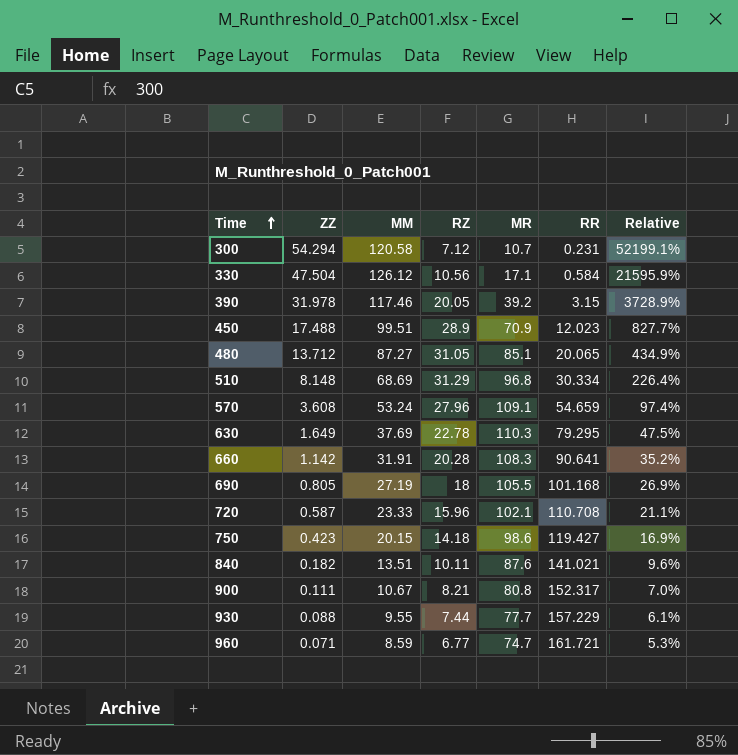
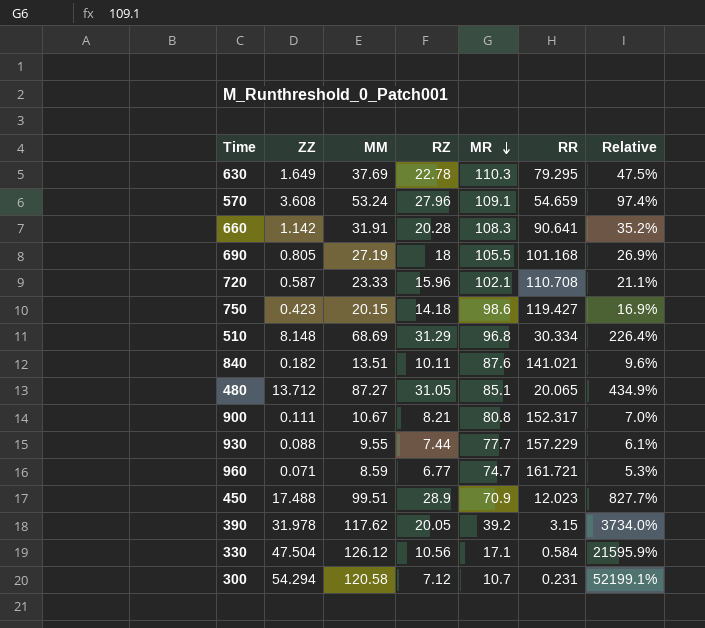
row order: Time ascending -> MR descending
390 | MM: 117.46 -> 117.62
390 | Relative: 3728.9% -> 3734.0%

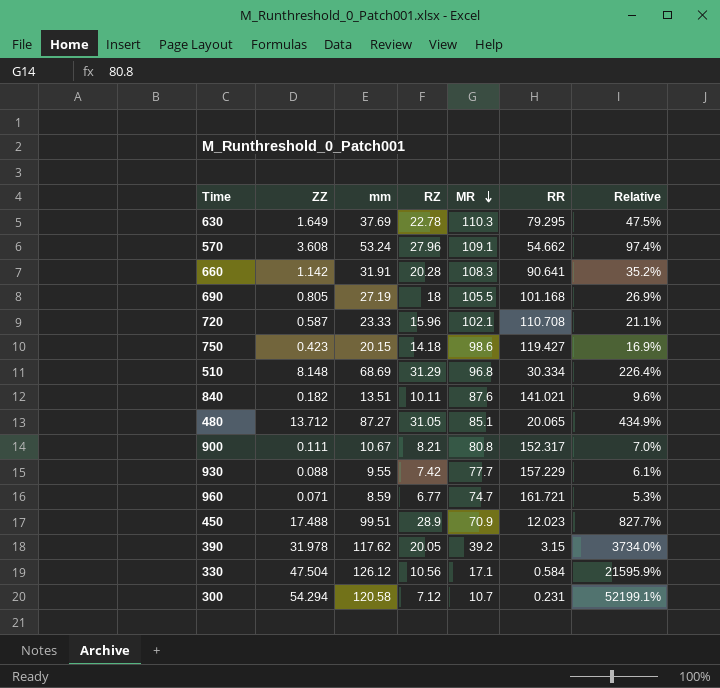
column name: MM -> mm
570 | RR: 54.659 -> 54.662
930 | RZ: 7.44 -> 7.42

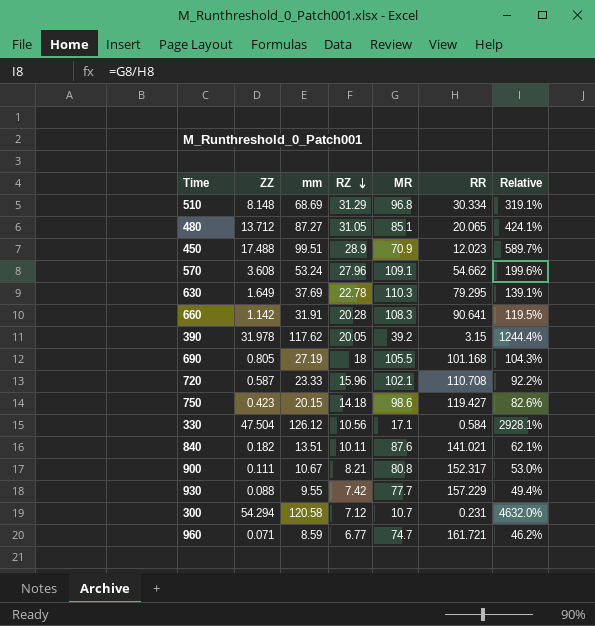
row order: MR descending -> RZ descending
column Relative | formula: [mm] / [RR] -> [MR] / [RR]

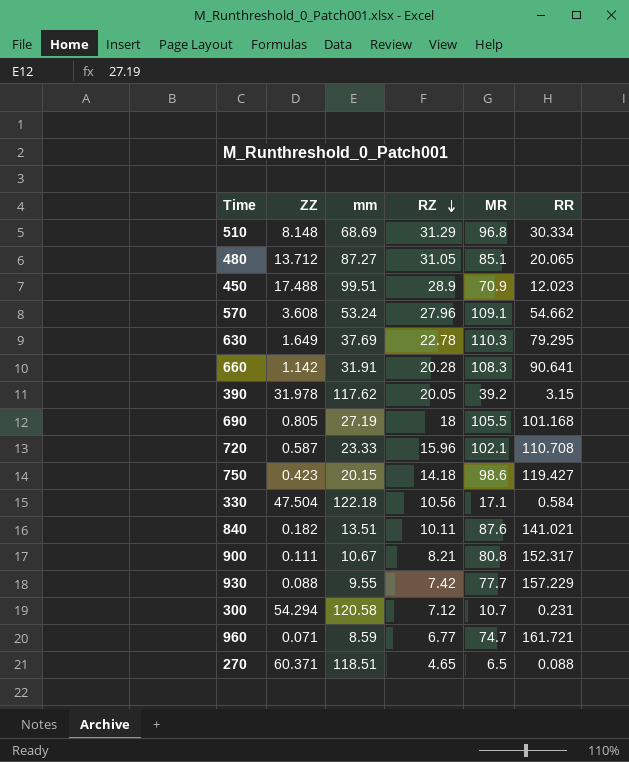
column Relative | formula: [MR] / [RR] -> none
330 | mm: 126.12 -> 122.18
row 270: none -> 60.371 | 118.51 | 4.65 | 6.5 | 0.088

